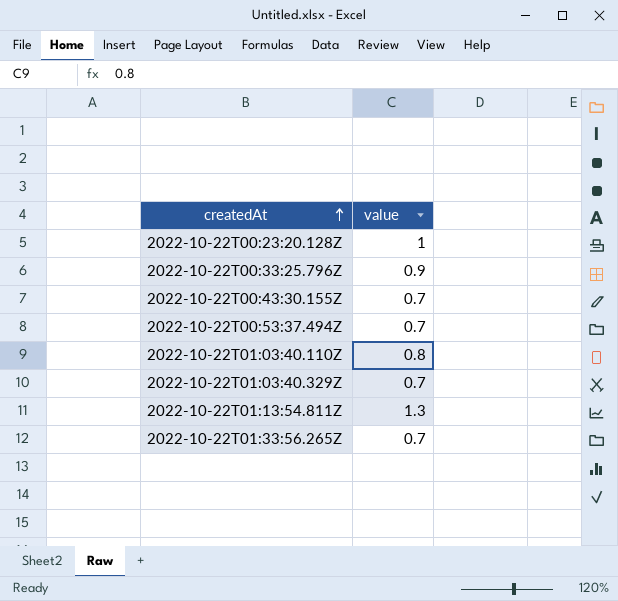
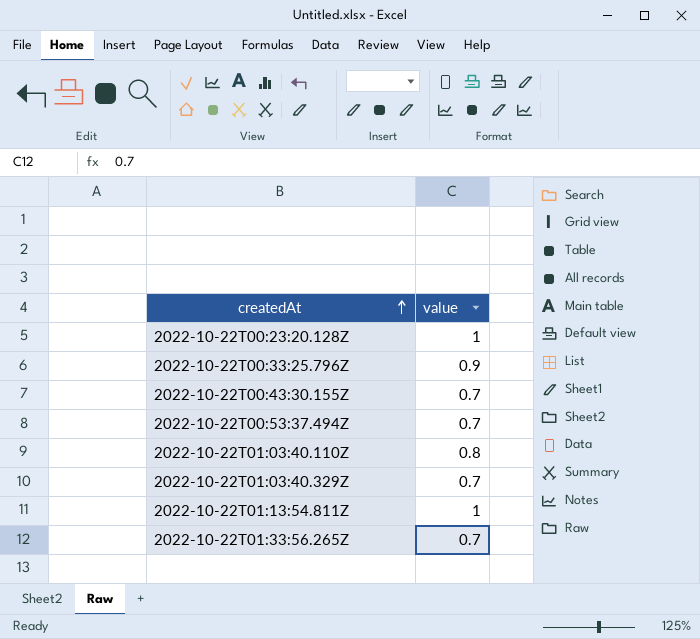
2022-10-22T01:13:54.811Z | value: 1.3 -> 1

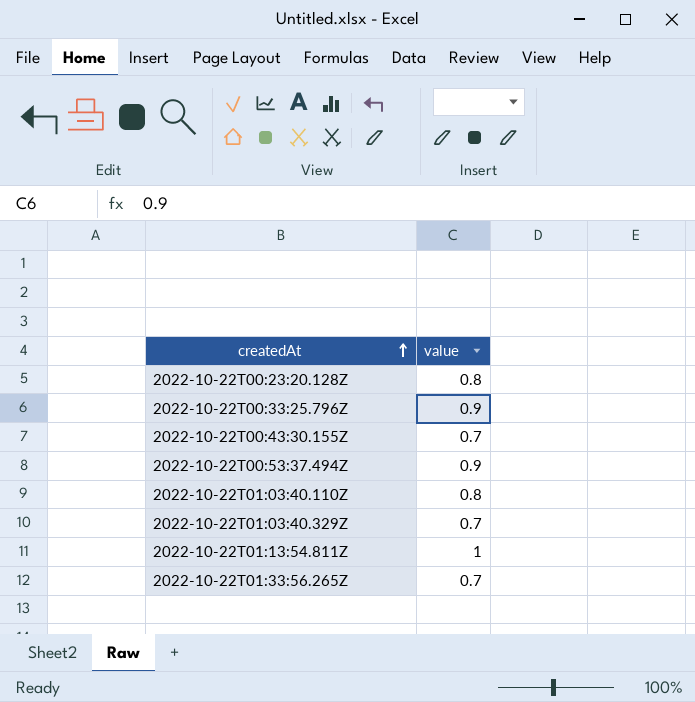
2022-10-22T00:23:20.128Z | value: 1 -> 0.8
2022-10-22T00:53:37.494Z | value: 0.7 -> 0.9

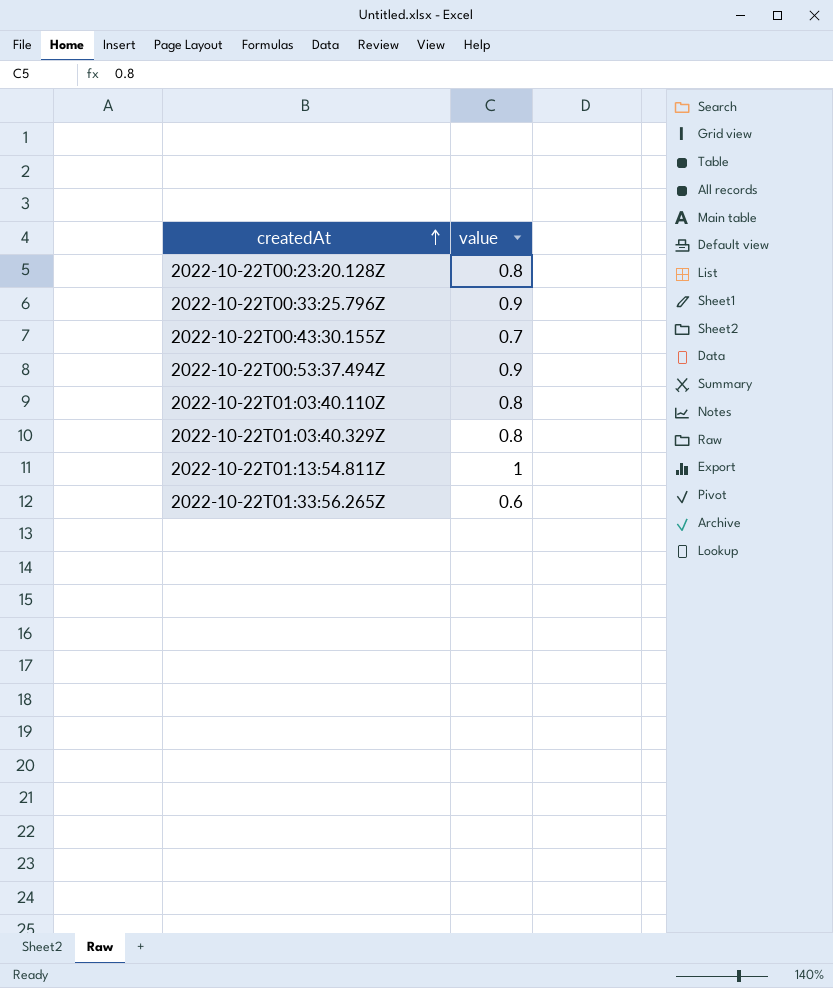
2022-10-22T01:03:40.329Z | value: 0.7 -> 0.8
2022-10-22T01:33:56.265Z | value: 0.7 -> 0.6

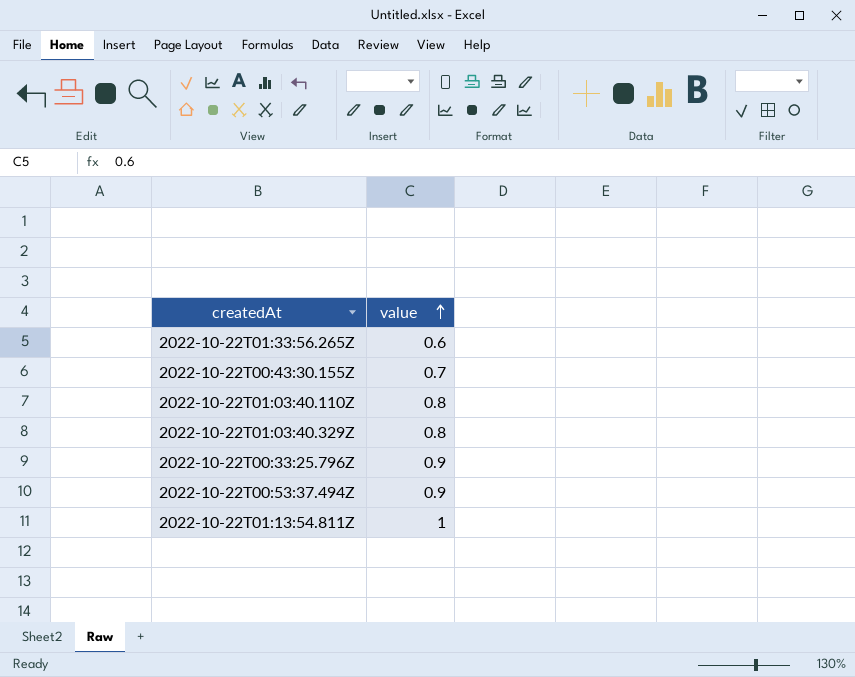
row order: createdAt ascending -> value ascending
row 2022-10-22T00:23:20.128Z: 0.8 -> none

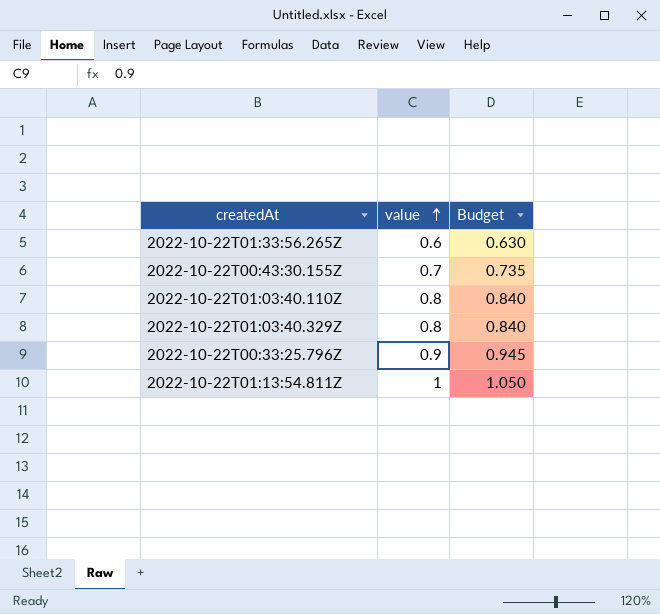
column Budget | formula: none -> [value] * 1.05
row 2022-10-22T00:53:37.494Z: 0.9 -> none

